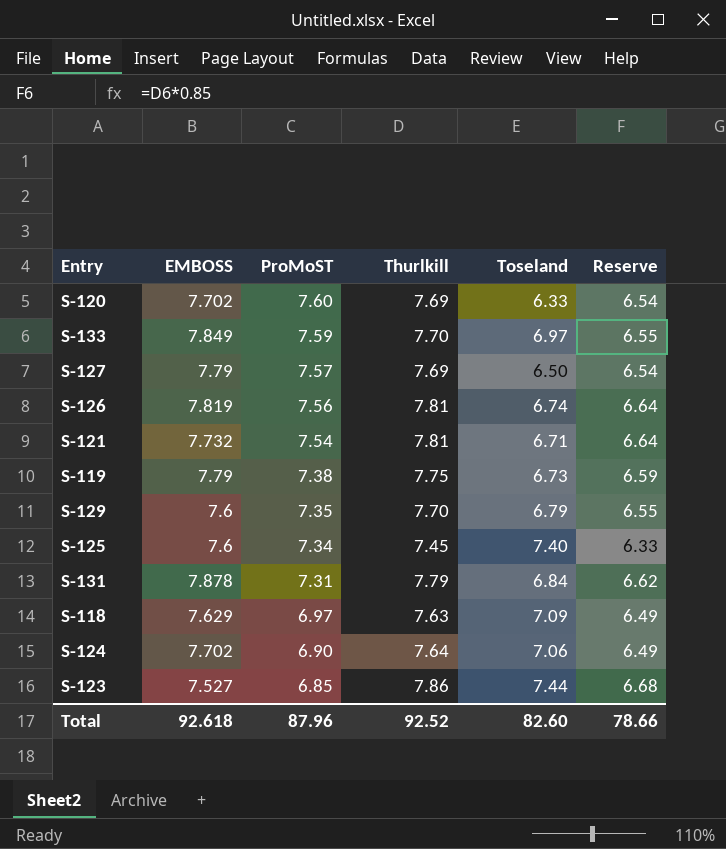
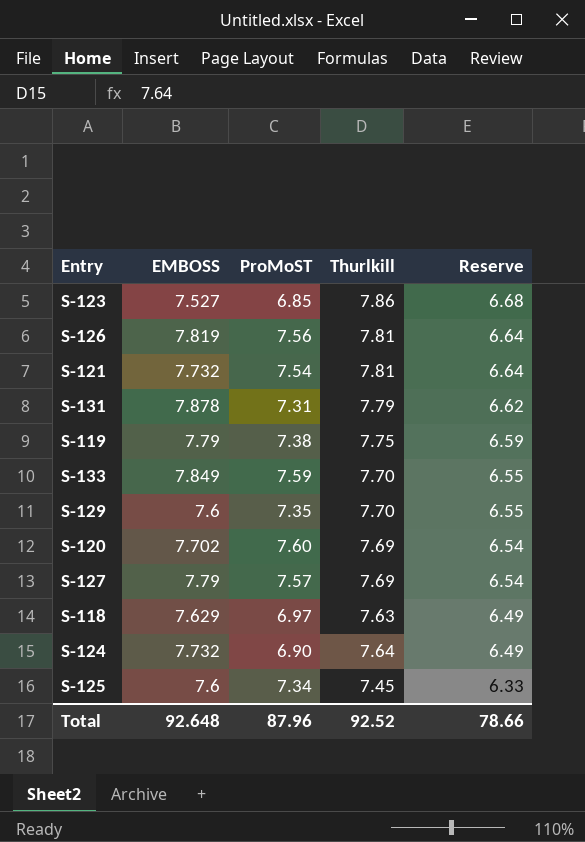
row order: ProMoST descending -> Reserve descending
column Toseland | position: 5 -> none
S-124 | EMBOSS: 7.702 -> 7.732
Total | EMBOSS: 92.618 -> 92.648

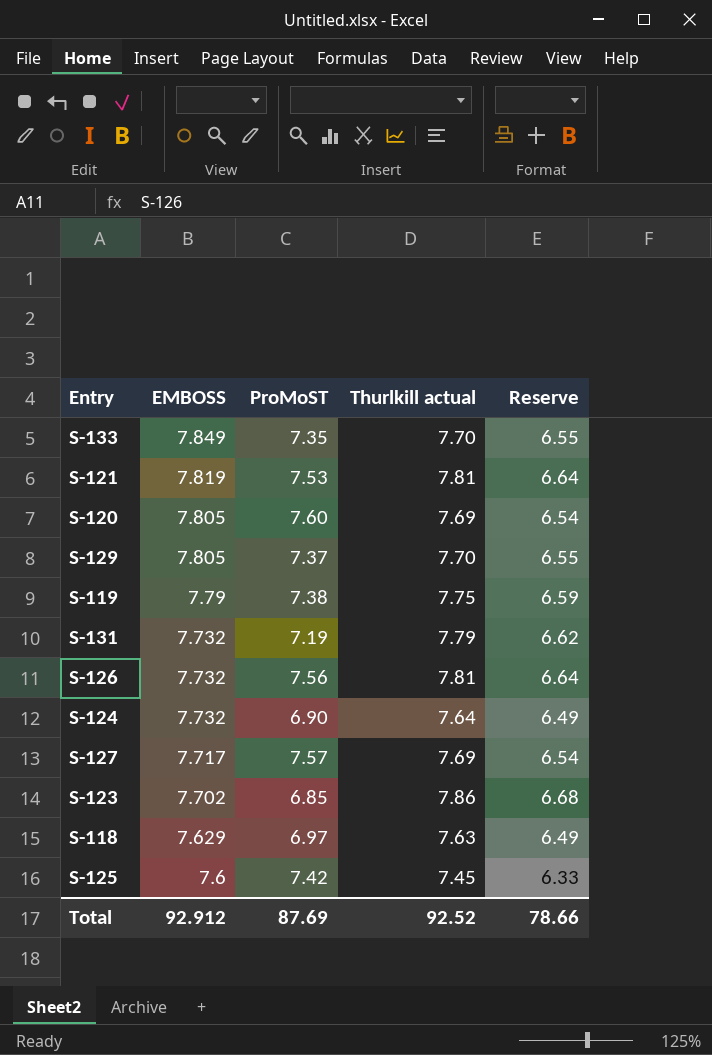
row order: Reserve descending -> EMBOSS descending
column name: Thurlkill -> Thurlkill actual
S-133 | ProMoST: 7.59 -> 7.35
S-121 | EMBOSS: 7.732 -> 7.819
S-121 | ProMoST: 7.54 -> 7.53
S-120 | EMBOSS: 7.702 -> 7.805
S-129 | EMBOSS: 7.6 -> 7.805
S-129 | ProMoST: 7.35 -> 7.37
S-131 | EMBOSS: 7.878 -> 7.732
S-131 | ProMoST: 7.31 -> 7.19
S-126 | EMBOSS: 7.819 -> 7.732
S-127 | EMBOSS: 7.79 -> 7.717
S-123 | EMBOSS: 7.527 -> 7.702
S-125 | ProMoST: 7.34 -> 7.42
Total | EMBOSS: 92.648 -> 92.912
Total | ProMoST: 87.96 -> 87.69

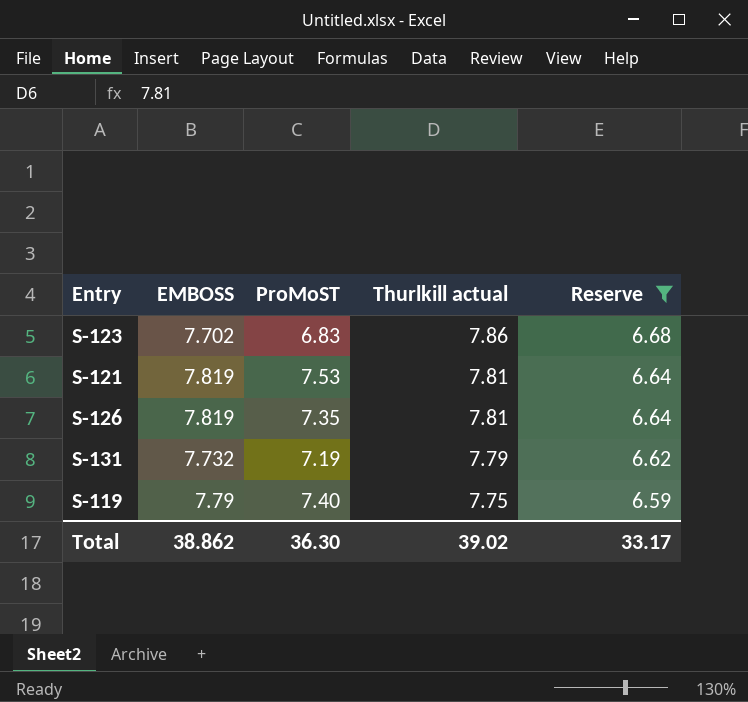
filter: none -> Reserve >= 6.59
row order: EMBOSS descending -> Thurlkill actual descending
S-123 | ProMoST: 6.85 -> 6.83
S-126 | EMBOSS: 7.732 -> 7.819
S-126 | ProMoST: 7.56 -> 7.35
S-119 | ProMoST: 7.38 -> 7.40
Total | EMBOSS: 92.912 -> 38.862
Total | ProMoST: 87.69 -> 36.30
Total | Thurlkill actual: 92.52 -> 39.02
Total | Reserve: 78.66 -> 33.17

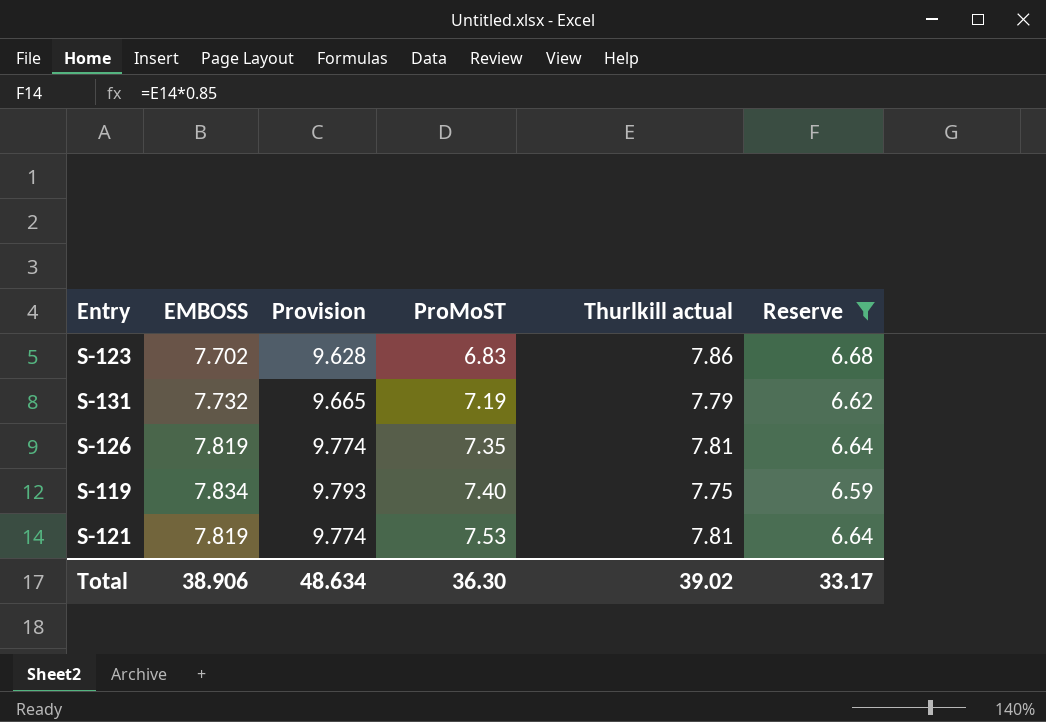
row order: Thurlkill actual descending -> ProMoST ascending
column Provision | formula: none -> [EMBOSS] * 1.25
S-119 | EMBOSS: 7.79 -> 7.834
Total | EMBOSS: 38.862 -> 38.906

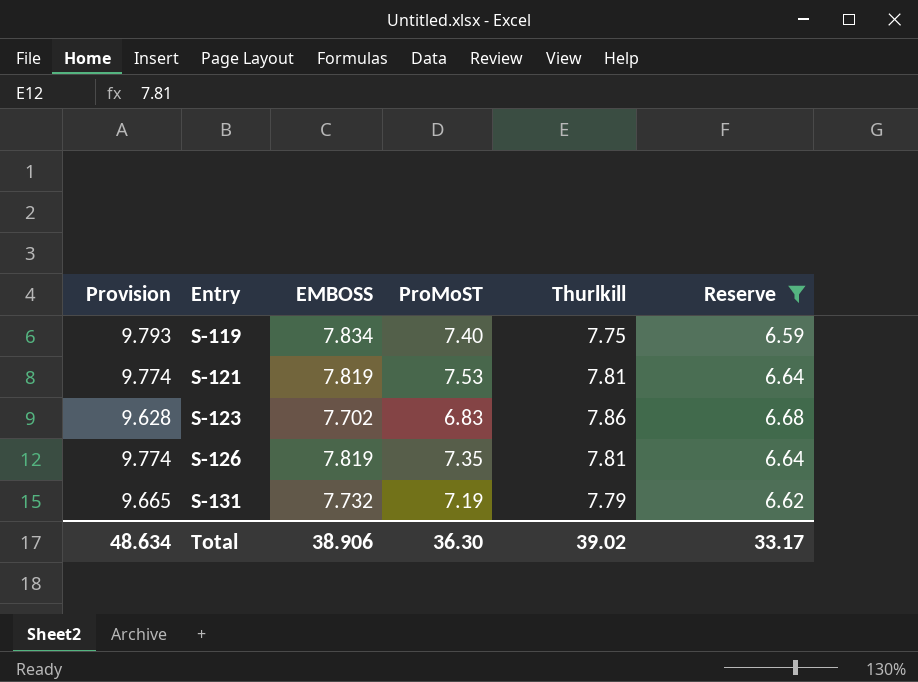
row order: ProMoST ascending -> Entry ascending
column Provision | position: 3 -> 1
column name: Thurlkill actual -> Thurlkill

